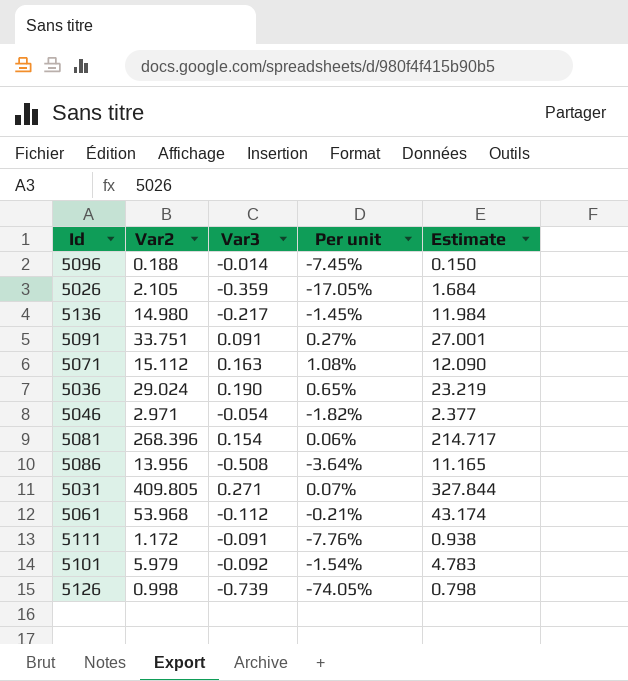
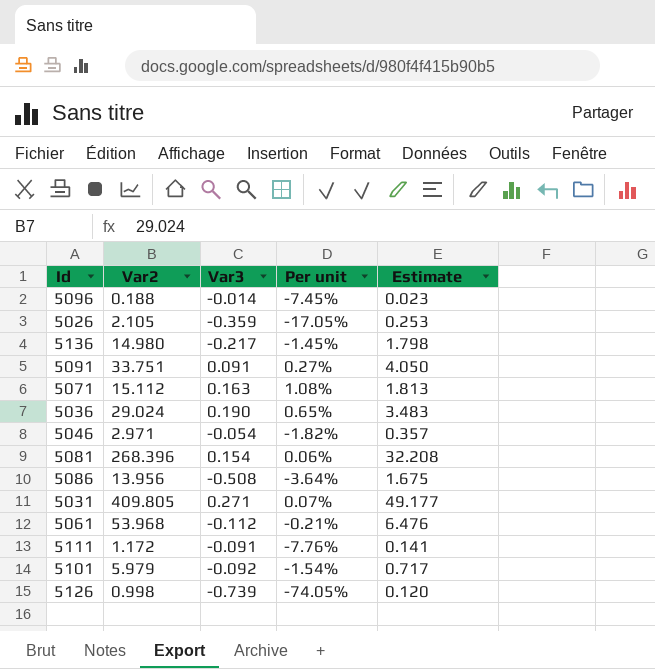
column Estimate | formula: [Var2] * 0.8 -> [Var2] * 0.12

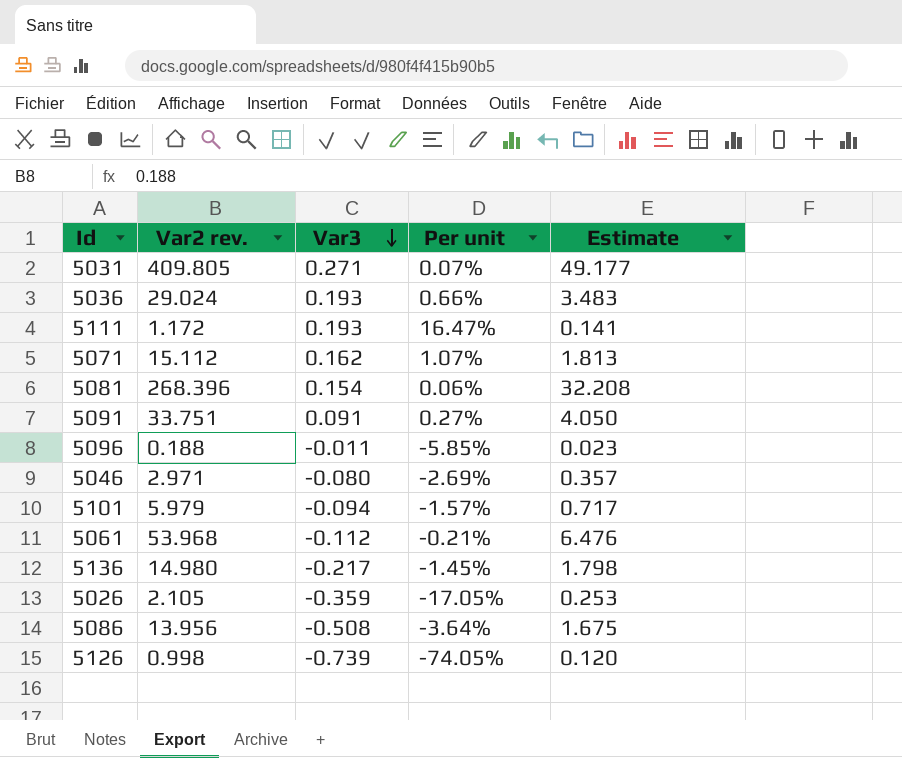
row order: none -> Var3 descending
column name: Var2 -> Var2 rev.
5036 | Var3: 0.190 -> 0.193
5036 | Per unit: 0.65% -> 0.66%
5111 | Var3: -0.091 -> 0.193
5111 | Per unit: -7.76% -> 16.47%
5071 | Var3: 0.163 -> 0.162
5071 | Per unit: 1.08% -> 1.07%
5096 | Var3: -0.014 -> -0.011
5096 | Per unit: -7.45% -> -5.85%
5046 | Var3: -0.054 -> -0.080
5046 | Per unit: -1.82% -> -2.69%
5101 | Var3: -0.092 -> -0.094
5101 | Per unit: -1.54% -> -1.57%

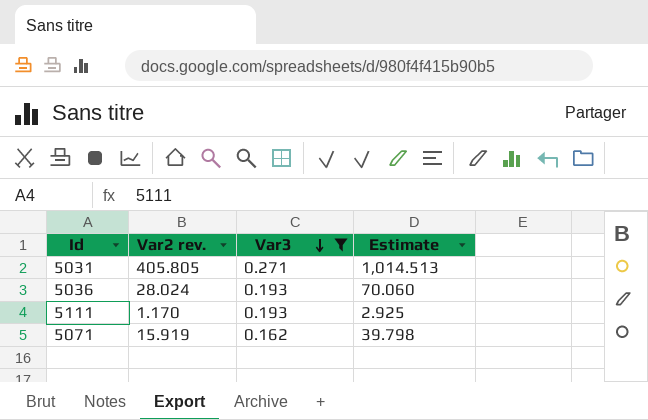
filter: none -> Var3 >= 0.162
column Per unit | formula: [Var3] / [Var2 rev.] -> none
column Estimate | formula: [Var2 rev.] * 0.12 -> [Var2 rev.] * 2.5
5031 | Var2 rev.: 409.805 -> 405.805
5036 | Var2 rev.: 29.024 -> 28.024
5111 | Var2 rev.: 1.172 -> 1.170
5071 | Var2 rev.: 15.112 -> 15.919

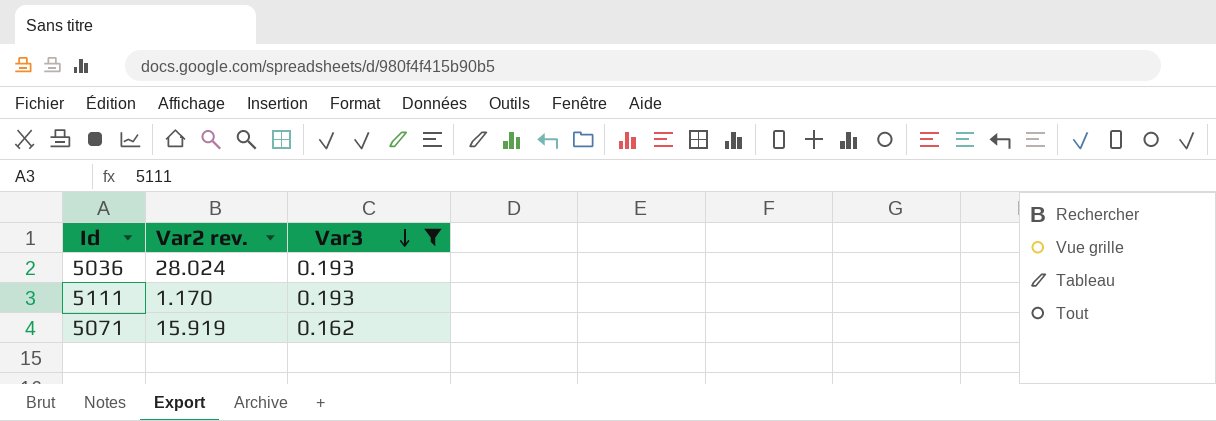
column Estimate | formula: [Var2 rev.] * 2.5 -> none
row 5031: 405.805 | 0.271 | 1,014.513 -> none

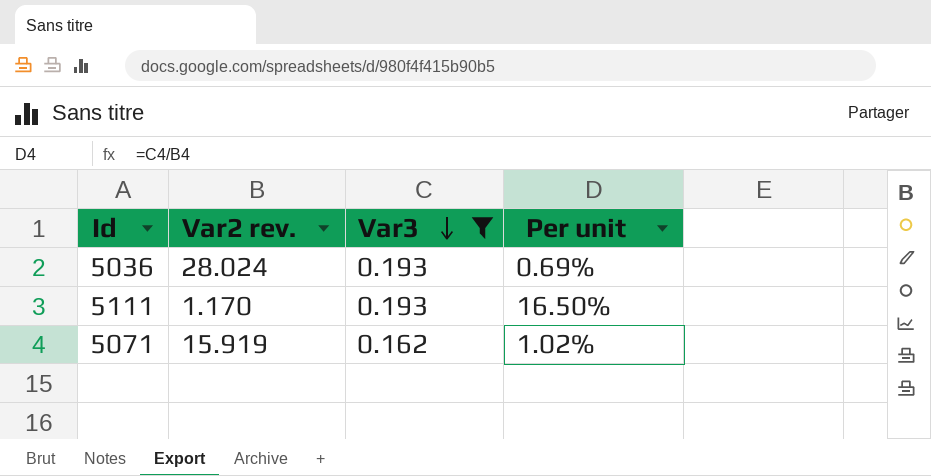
column Per unit | formula: none -> [Var3] / [Var2 rev.]

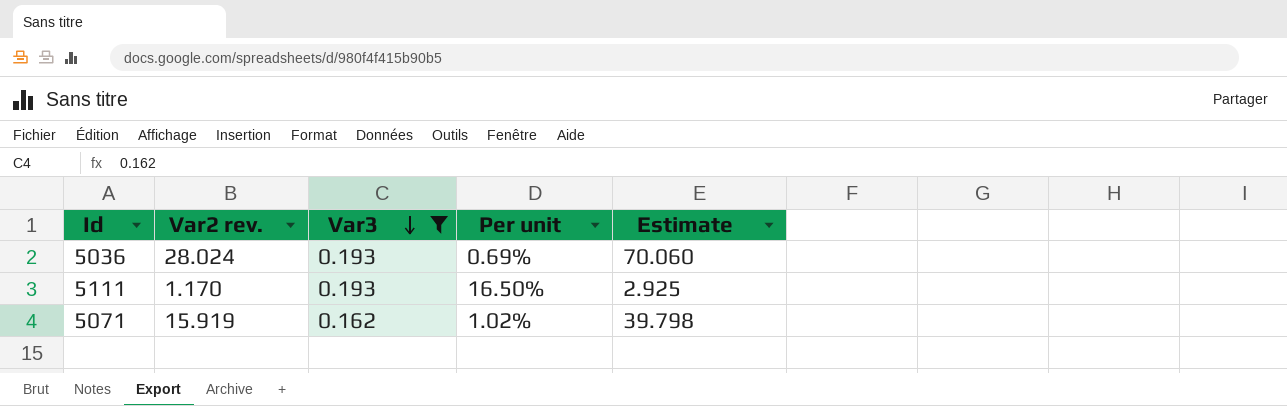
column Estimate | formula: none -> [Var2 rev.] * 2.5

